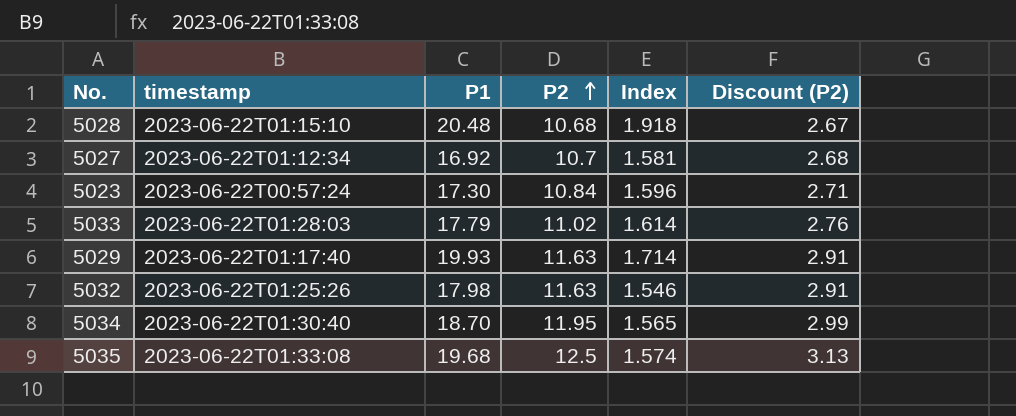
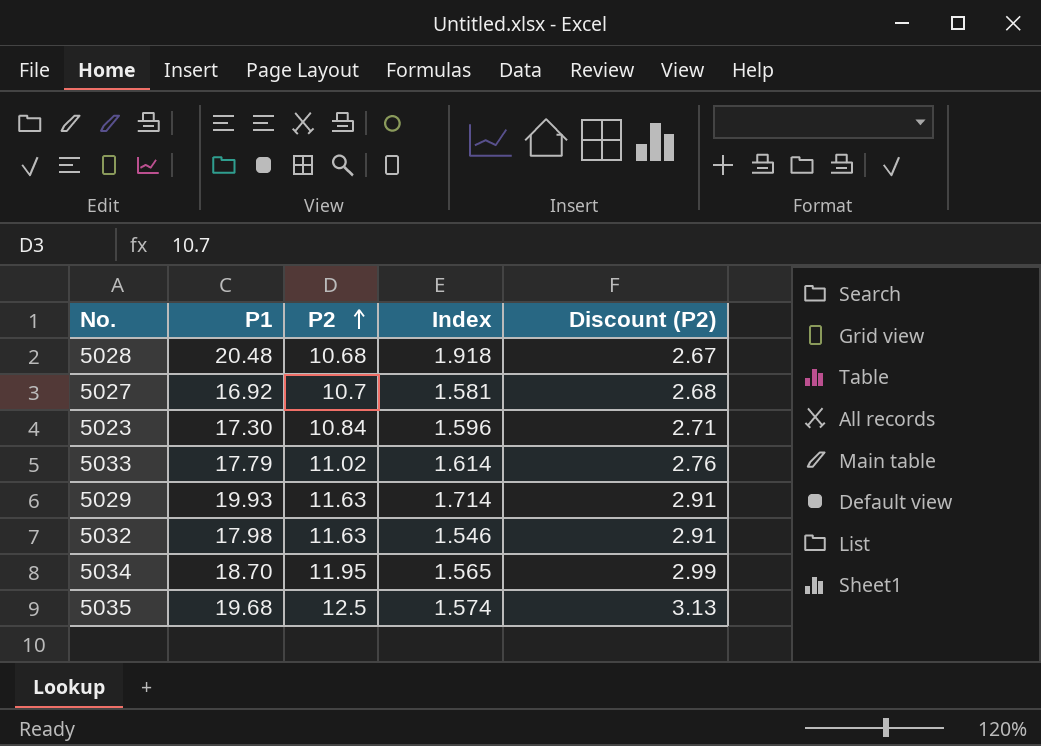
column timestamp | position: 2 -> none

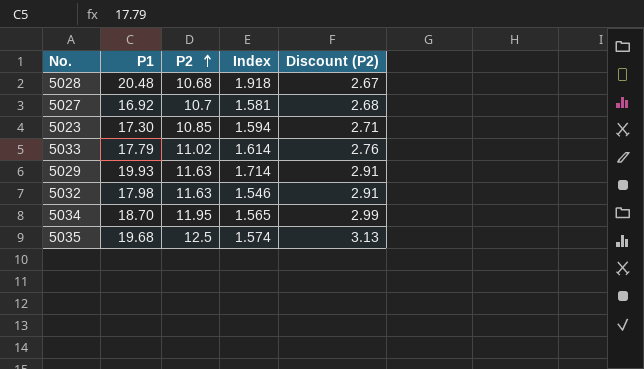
5023 | P2: 10.84 -> 10.85
5023 | Index: 1.596 -> 1.594

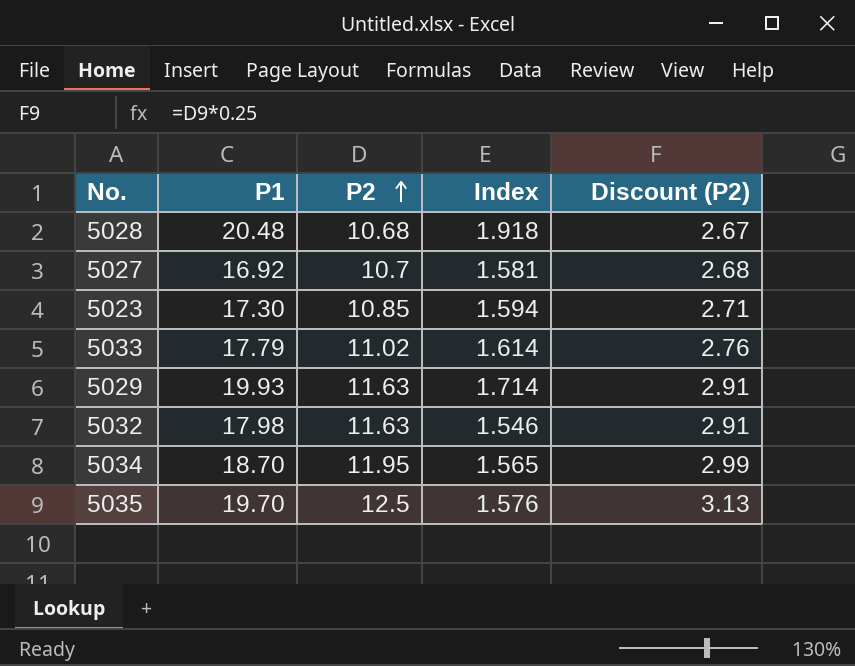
5035 | P1: 19.68 -> 19.70
5035 | Index: 1.574 -> 1.576

